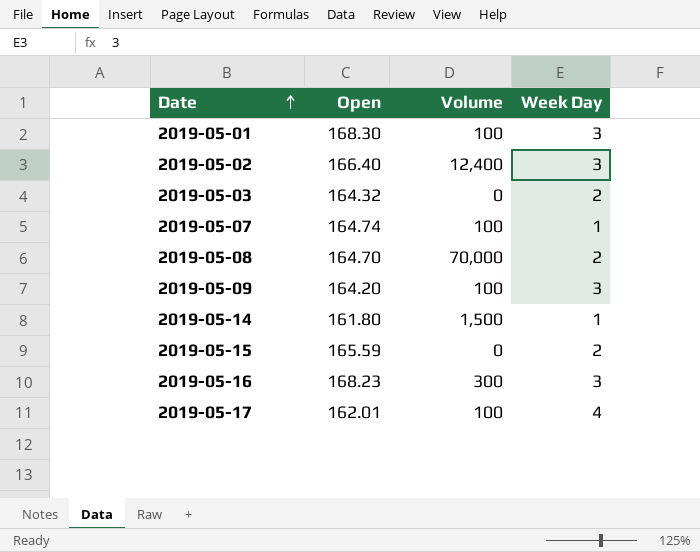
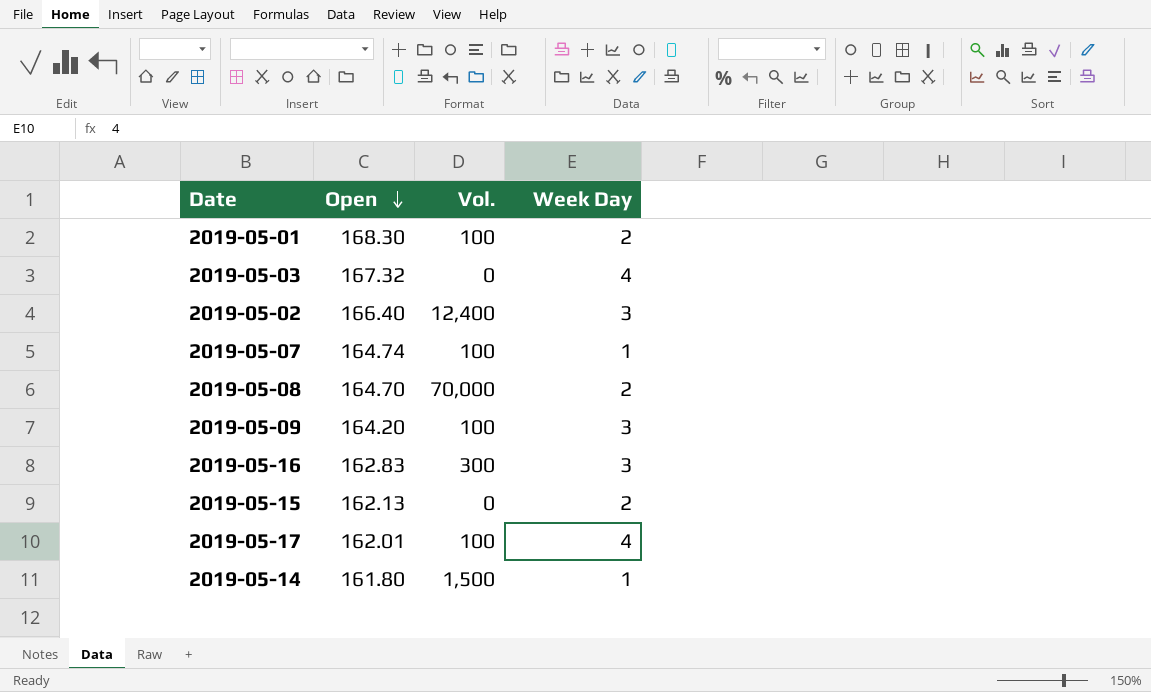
row order: Date ascending -> Open descending
column name: Volume -> Vol.
2019-05-01 | Week Day: 3 -> 2
2019-05-03 | Open: 164.32 -> 167.32
2019-05-03 | Week Day: 2 -> 4
2019-05-16 | Open: 168.23 -> 162.83
2019-05-15 | Open: 165.59 -> 162.13

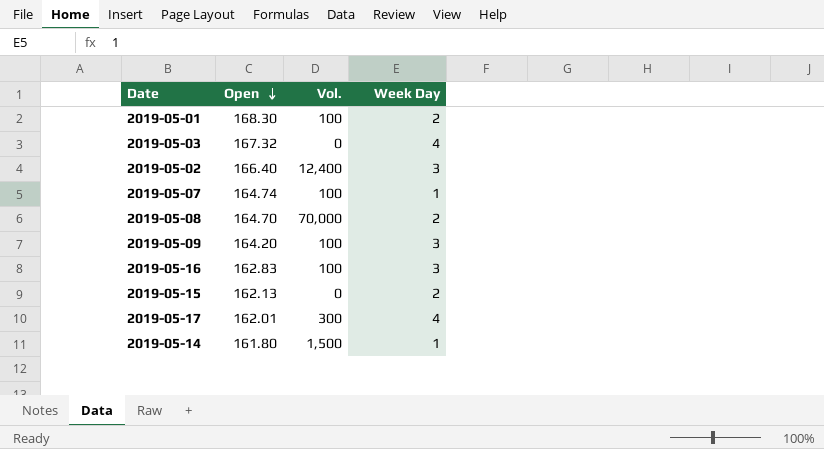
2019-05-16 | Vol.: 300 -> 100
2019-05-17 | Vol.: 100 -> 300

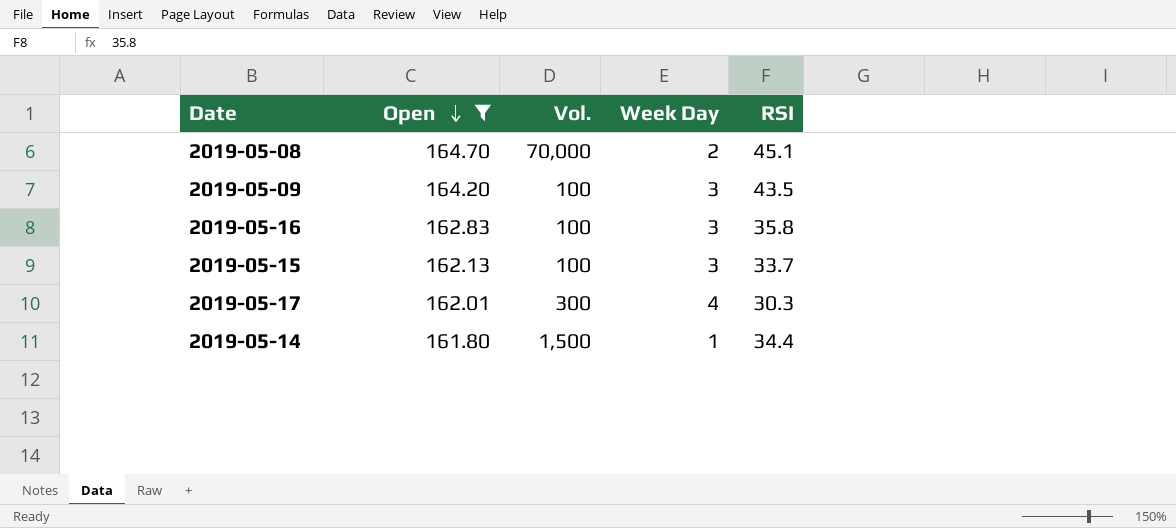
filter: none -> Open <= 164.70
column RSI | position: none -> 5
2019-05-15 | Vol.: 0 -> 100
2019-05-15 | Week Day: 2 -> 3

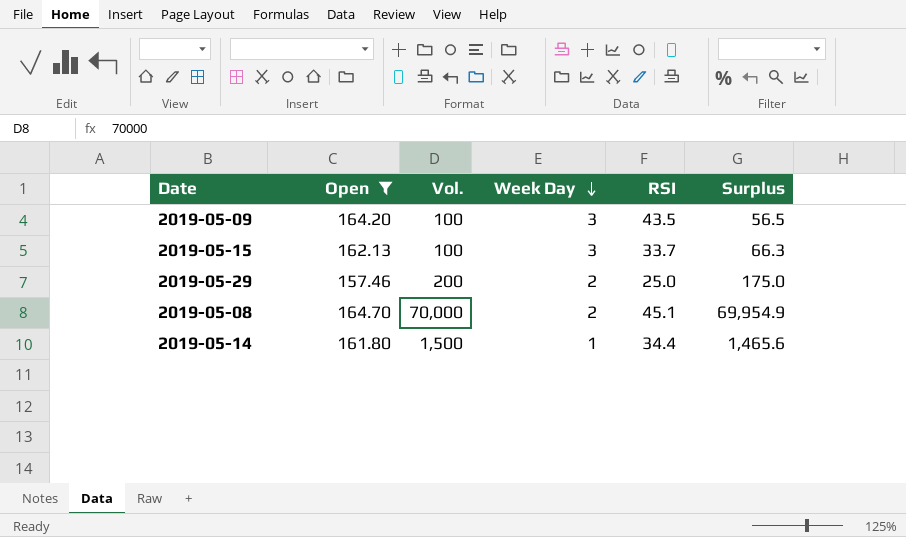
row order: Open descending -> Week Day descending
column Surplus | formula: none -> [Vol.] - [RSI]
row 2019-05-16: 162.83 | 100 | 3 | 35.8 -> none
row 2019-05-17: 162.01 | 300 | 4 | 30.3 -> none
row 2019-05-29: none -> 157.46 | 200 | 2 | 25.0 | 175.0

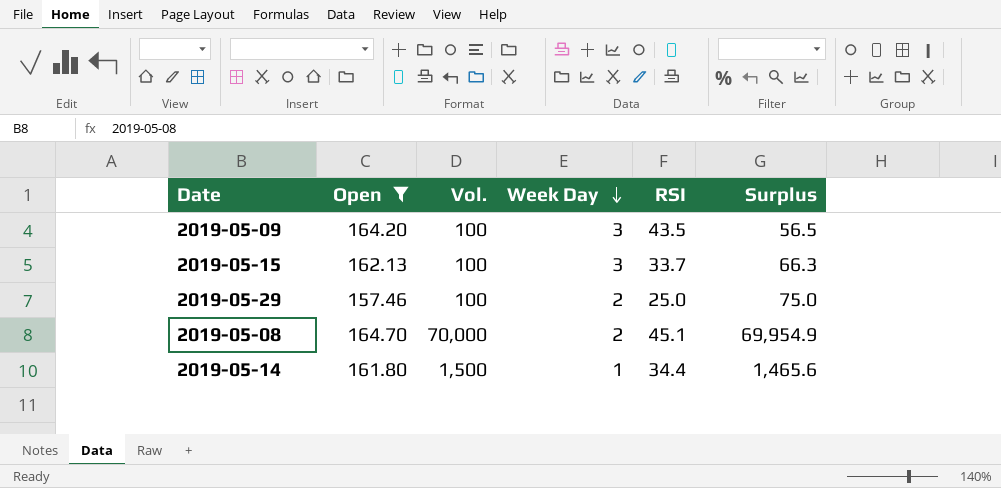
2019-05-29 | Vol.: 200 -> 100
2019-05-29 | Surplus: 175.0 -> 75.0

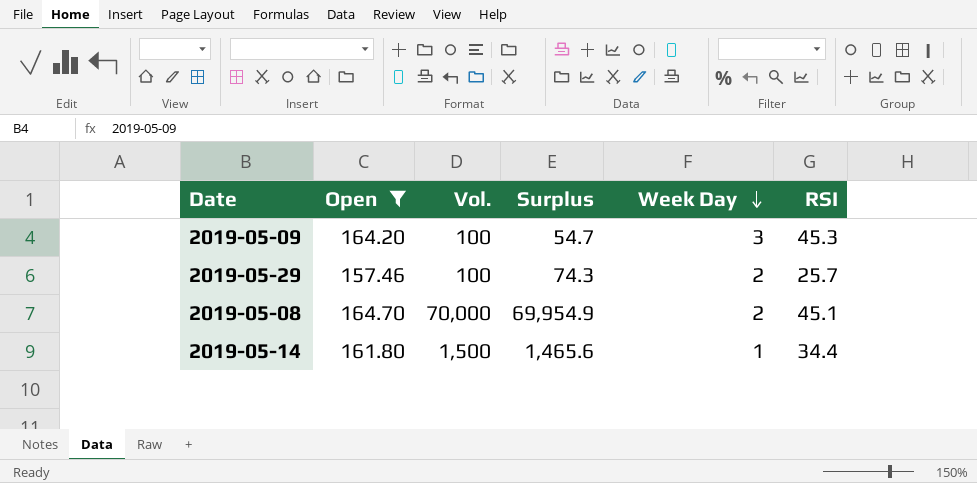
column Surplus | position: 6 -> 4
row 2019-05-15: 162.13 | 100 | 3 | 33.7 | 66.3 -> none
2019-05-09 | Surplus: 56.5 -> 54.7
2019-05-09 | RSI: 43.5 -> 45.3
2019-05-29 | Surplus: 75.0 -> 74.3
2019-05-29 | RSI: 25.0 -> 25.7

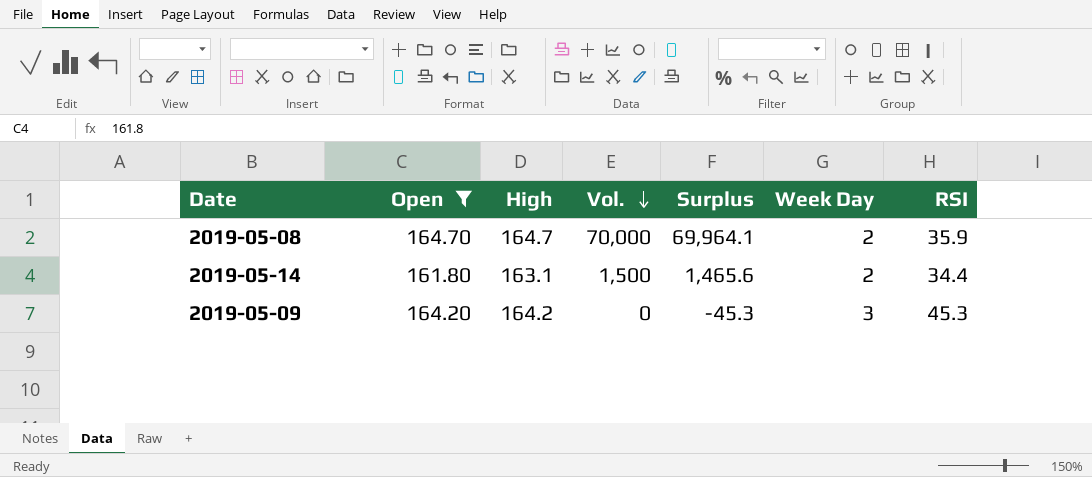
row order: Week Day descending -> Vol. descending
column High | position: none -> 3
row 2019-05-29: 157.46 | 100 | 74.3 | 2 | 25.7 -> none
2019-05-08 | Surplus: 69,954.9 -> 69,964.1
2019-05-08 | RSI: 45.1 -> 35.9
2019-05-14 | Week Day: 1 -> 2
2019-05-09 | Vol.: 100 -> 0
2019-05-09 | Surplus: 54.7 -> -45.3

